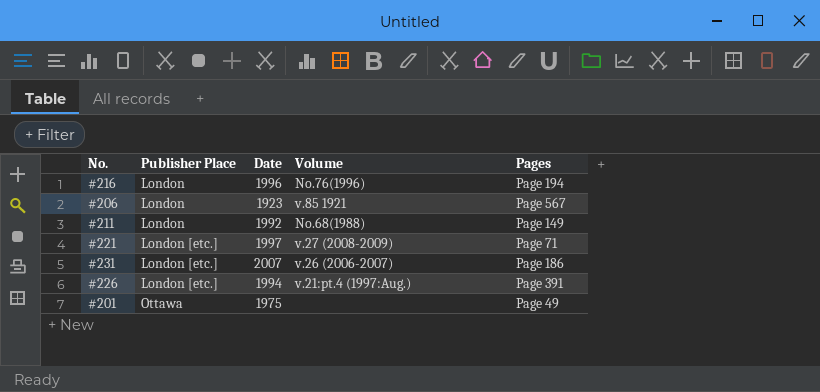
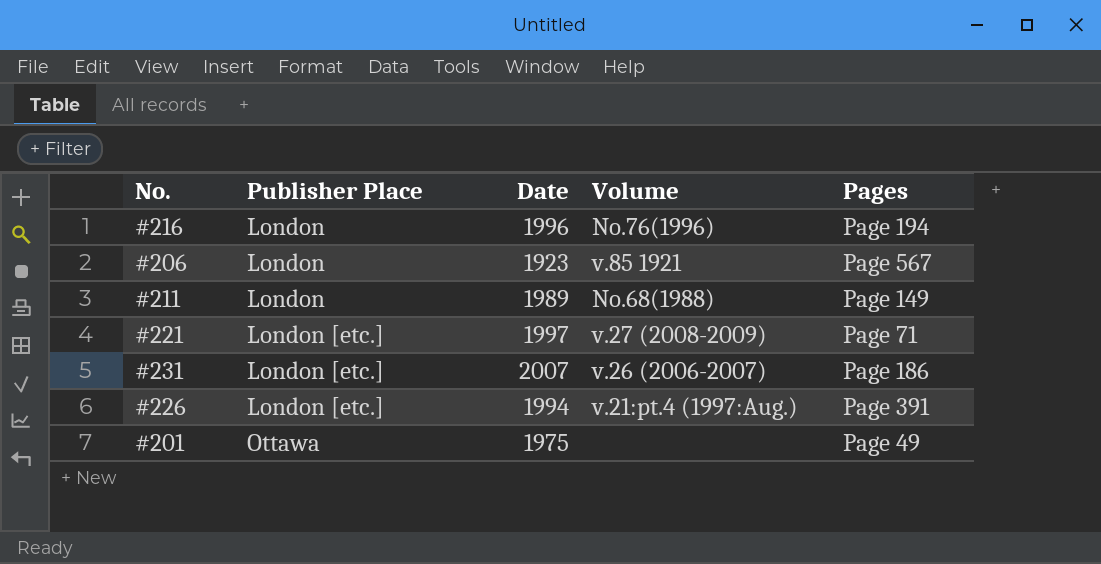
#211 | Date: 1992 -> 1989

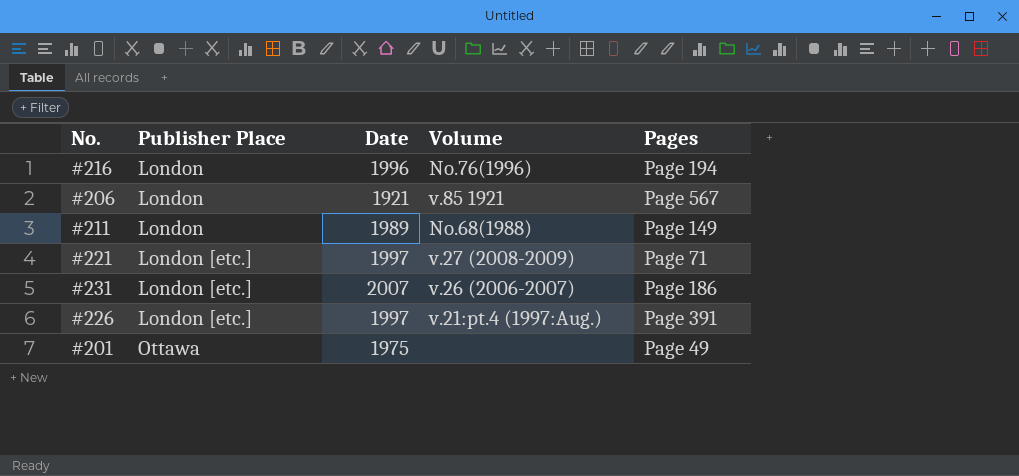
#206 | Date: 1923 -> 1921
#226 | Date: 1994 -> 1997

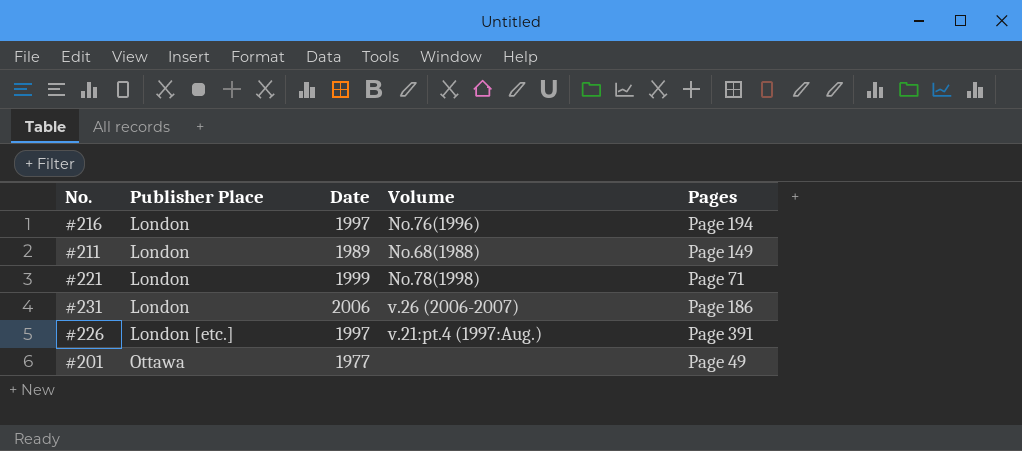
row #206: London | 1921 | v.85 1921 | Page 567 -> none
#216 | Date: 1996 -> 1997
#221 | Publisher Place: London [etc.] -> London
#221 | Date: 1997 -> 1999
#221 | Volume: v.27 (2008-2009) -> No.78(1998)
#231 | Publisher Place: London [etc.] -> London
#231 | Date: 2007 -> 2006
#201 | Date: 1975 -> 1977

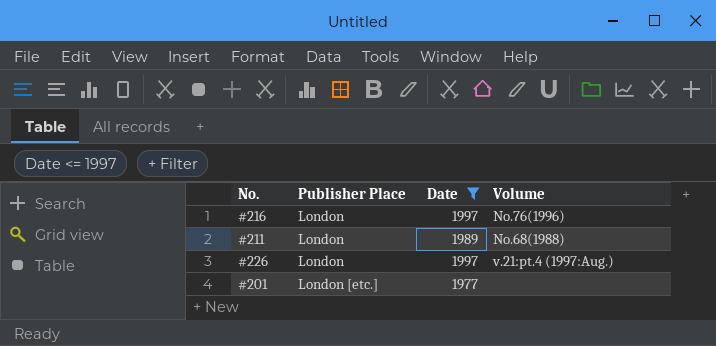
filter: none -> Date <= 1997
column Pages | position: 5 -> none
#226 | Publisher Place: London [etc.] -> London
#201 | Publisher Place: Ottawa -> London [etc.]

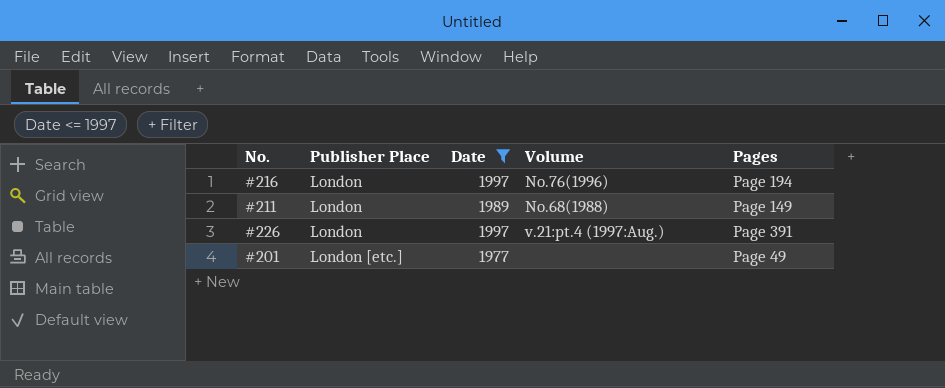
column Pages | position: none -> 5

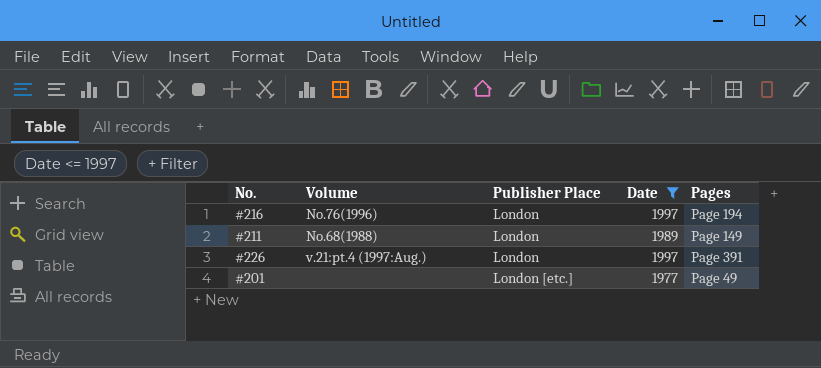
column Volume | position: 4 -> 2

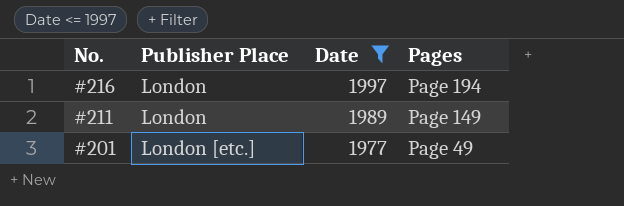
column Volume | position: 2 -> none
row #226: v.21:pt.4 (1997:Aug.) | London | 1997 | Page 391 -> none

